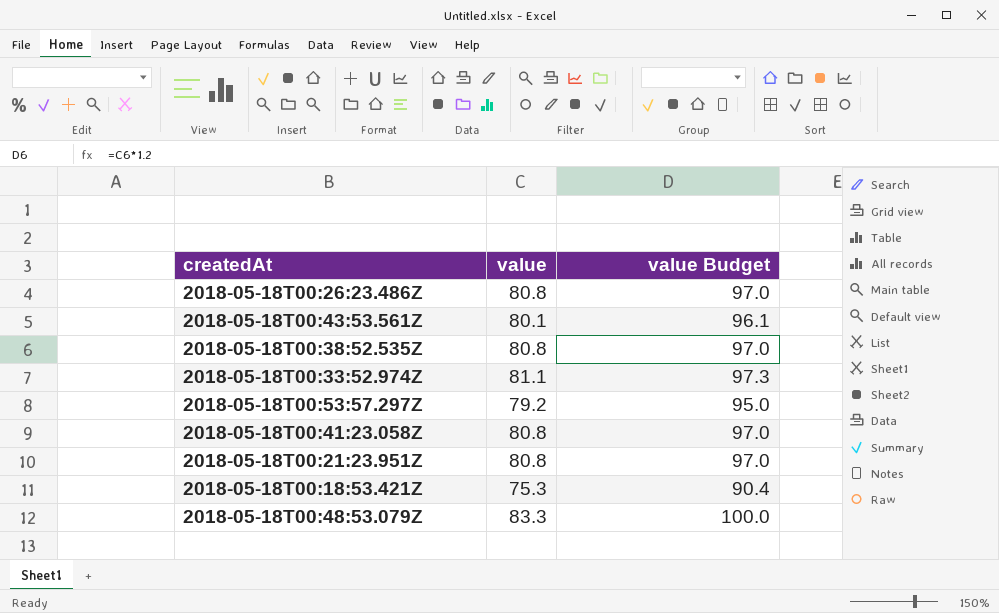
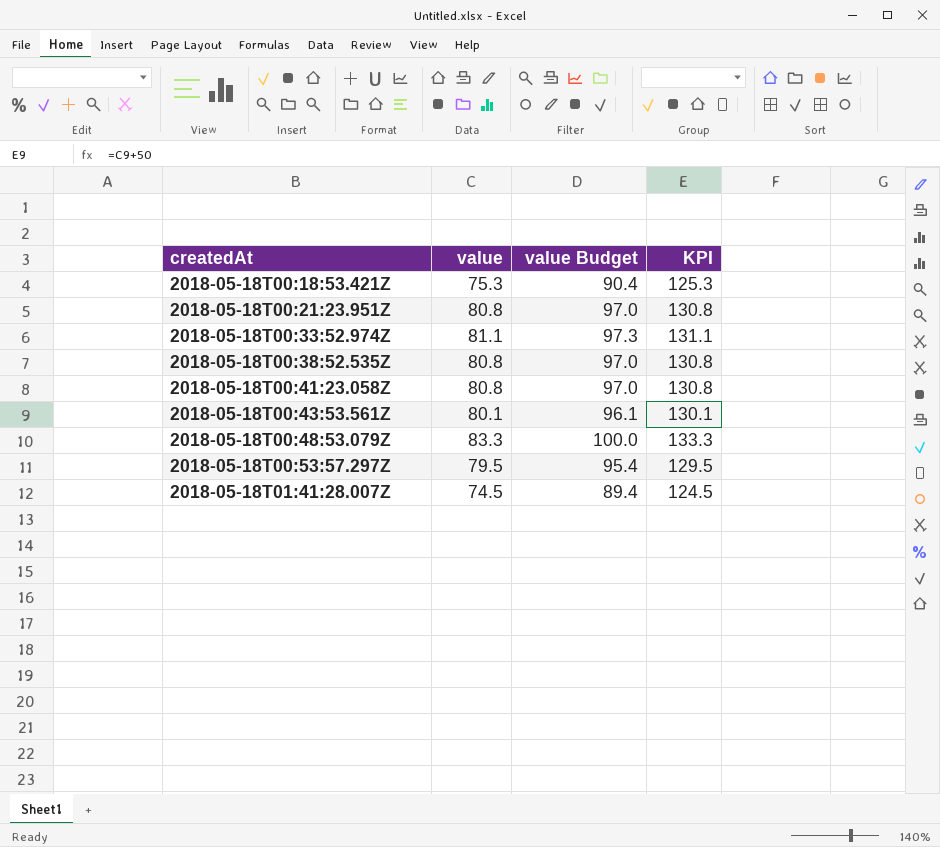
row order: none -> createdAt ascending
column KPI | formula: none -> [value] + 50
row 2018-05-18T00:26:23.486Z: 80.8 | 97.0 -> none
2018-05-18T00:53:57.297Z | value: 79.2 -> 79.5
2018-05-18T00:53:57.297Z | value Budget: 95.0 -> 95.4
row 2018-05-18T01:41:28.007Z: none -> 74.5 | 89.4 | 124.5

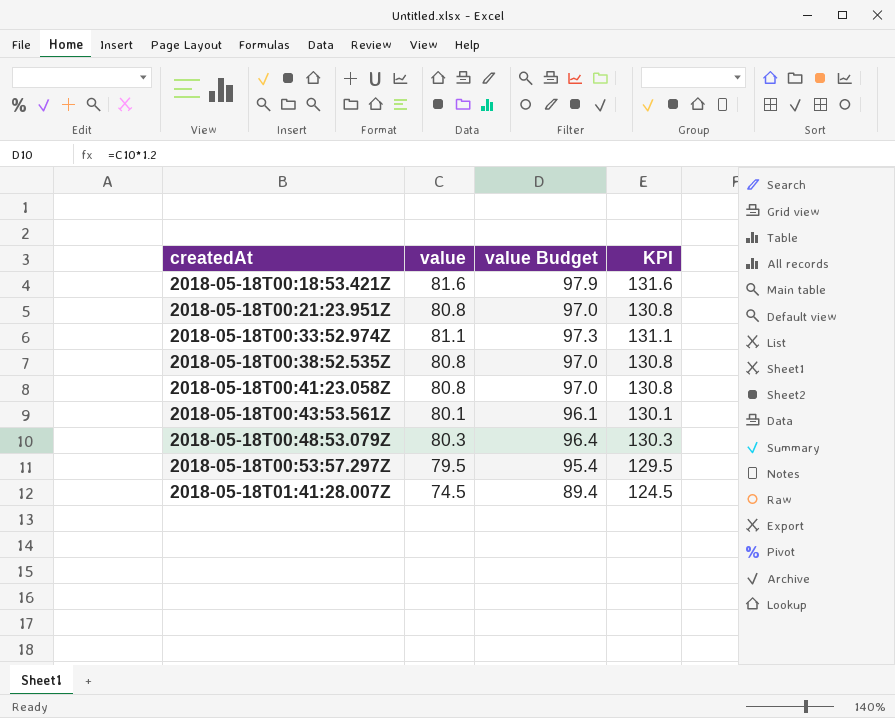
2018-05-18T00:18:53.421Z | value: 75.3 -> 81.6
2018-05-18T00:18:53.421Z | value Budget: 90.4 -> 97.9
2018-05-18T00:18:53.421Z | KPI: 125.3 -> 131.6
2018-05-18T00:48:53.079Z | value: 83.3 -> 80.3
2018-05-18T00:48:53.079Z | value Budget: 100.0 -> 96.4
2018-05-18T00:48:53.079Z | KPI: 133.3 -> 130.3

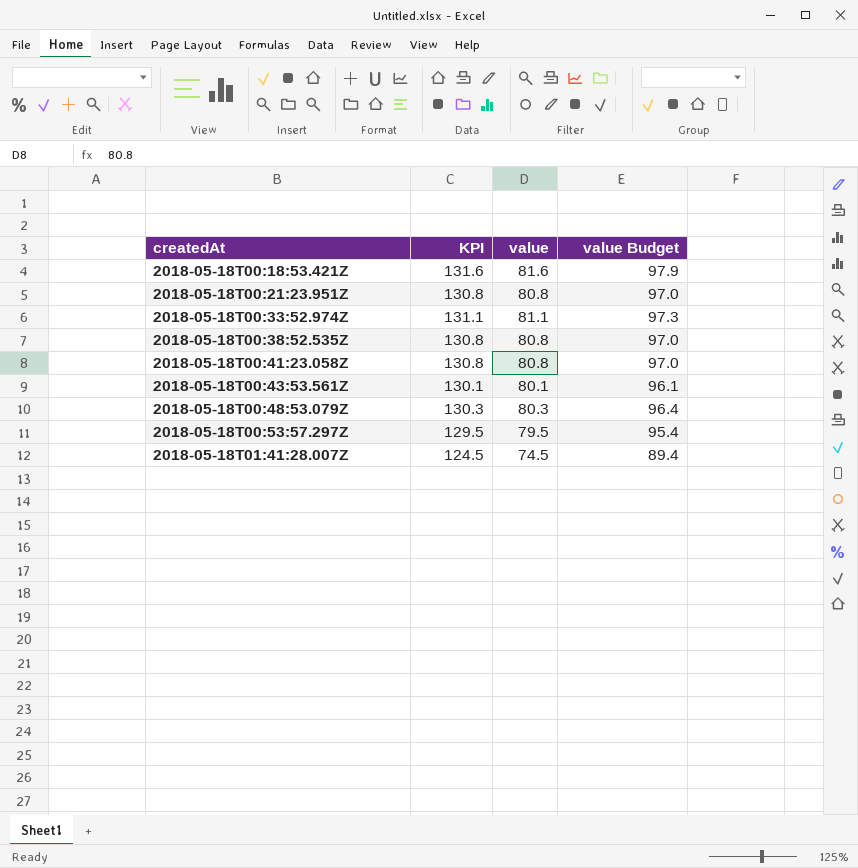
column KPI | position: 4 -> 2

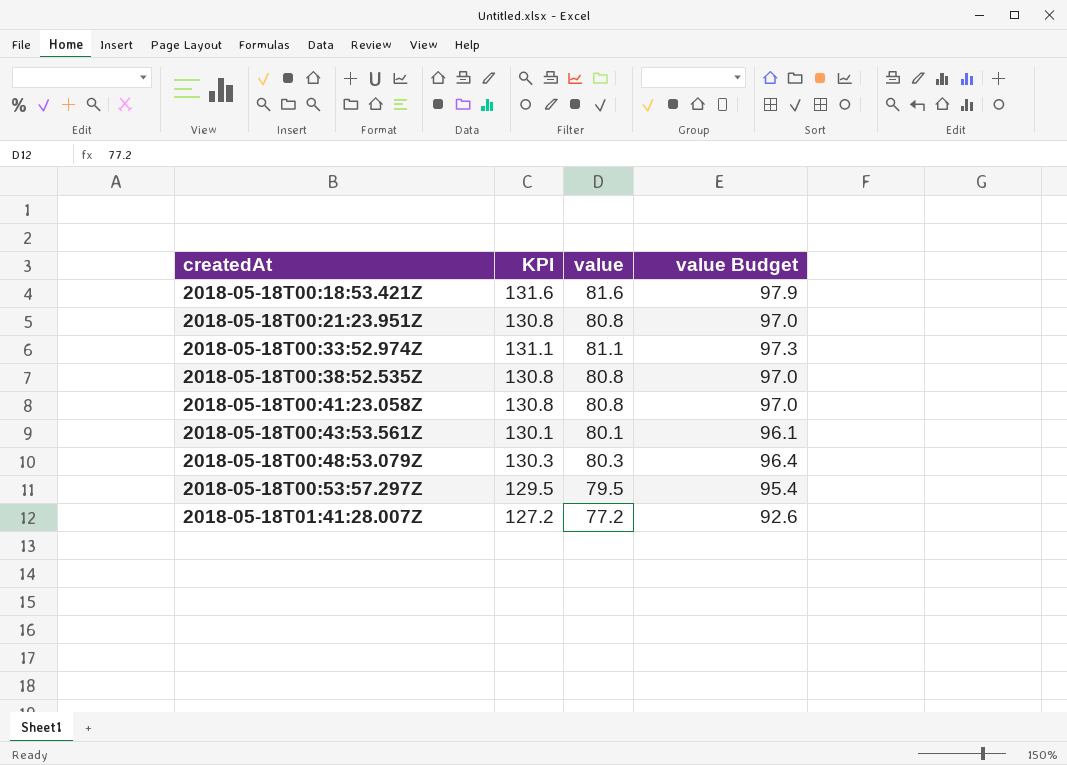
2018-05-18T01:41:28.007Z | KPI: 124.5 -> 127.2
2018-05-18T01:41:28.007Z | value: 74.5 -> 77.2
2018-05-18T01:41:28.007Z | value Budget: 89.4 -> 92.6

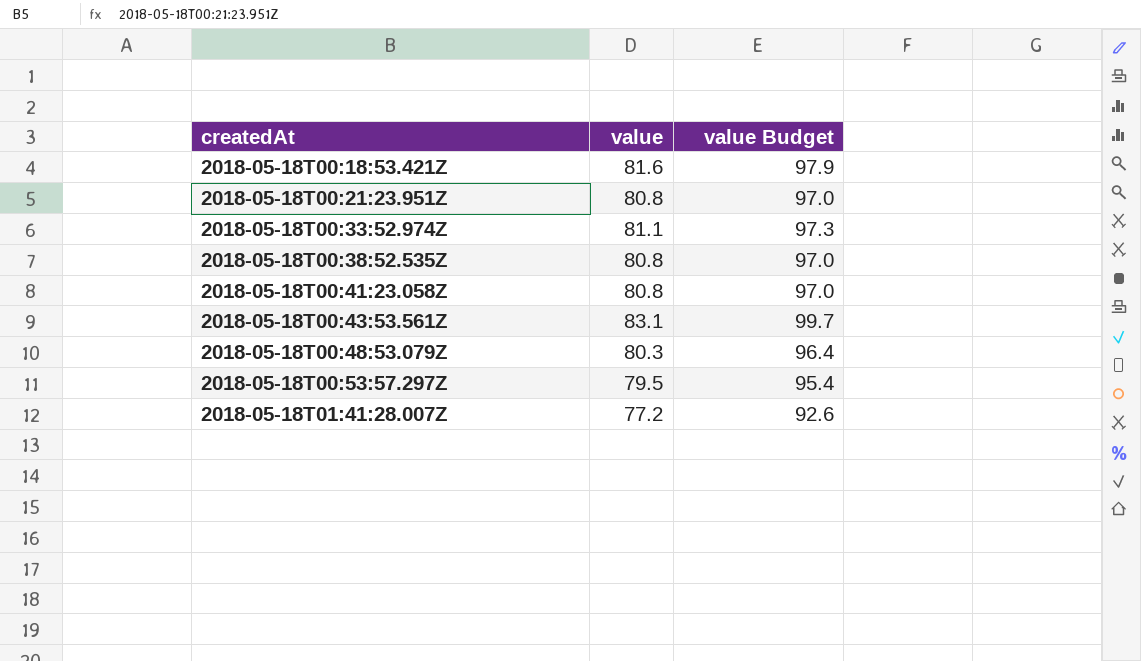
column KPI | formula: [value] + 50 -> none
2018-05-18T00:43:53.561Z | value: 80.1 -> 83.1
2018-05-18T00:43:53.561Z | value Budget: 96.1 -> 99.7

